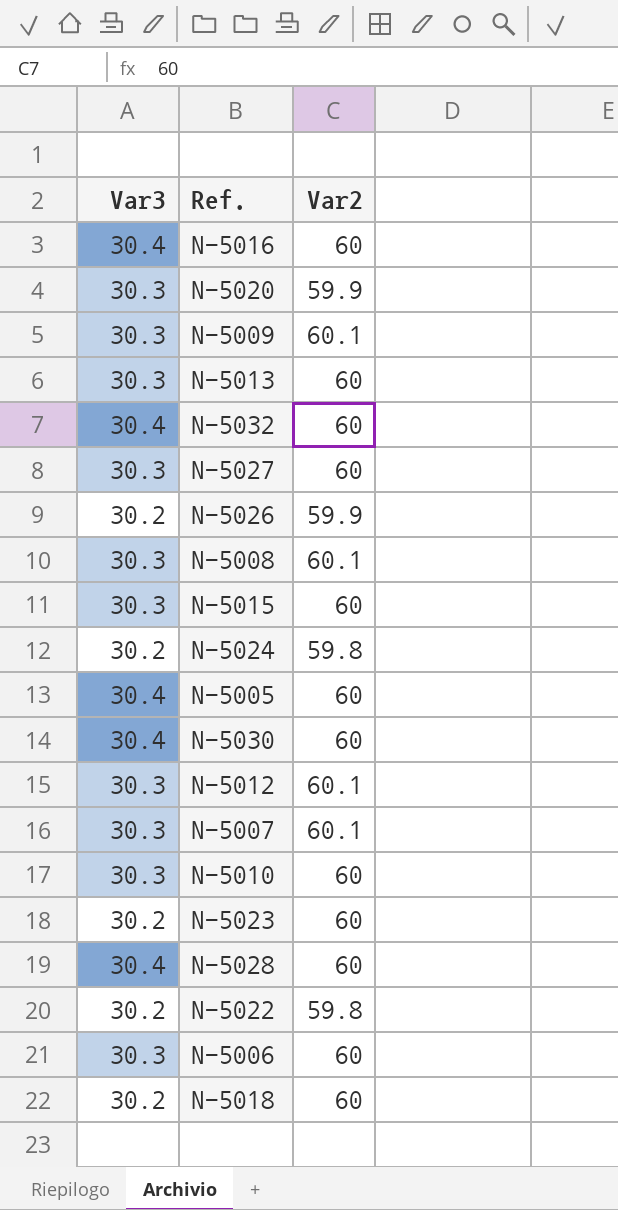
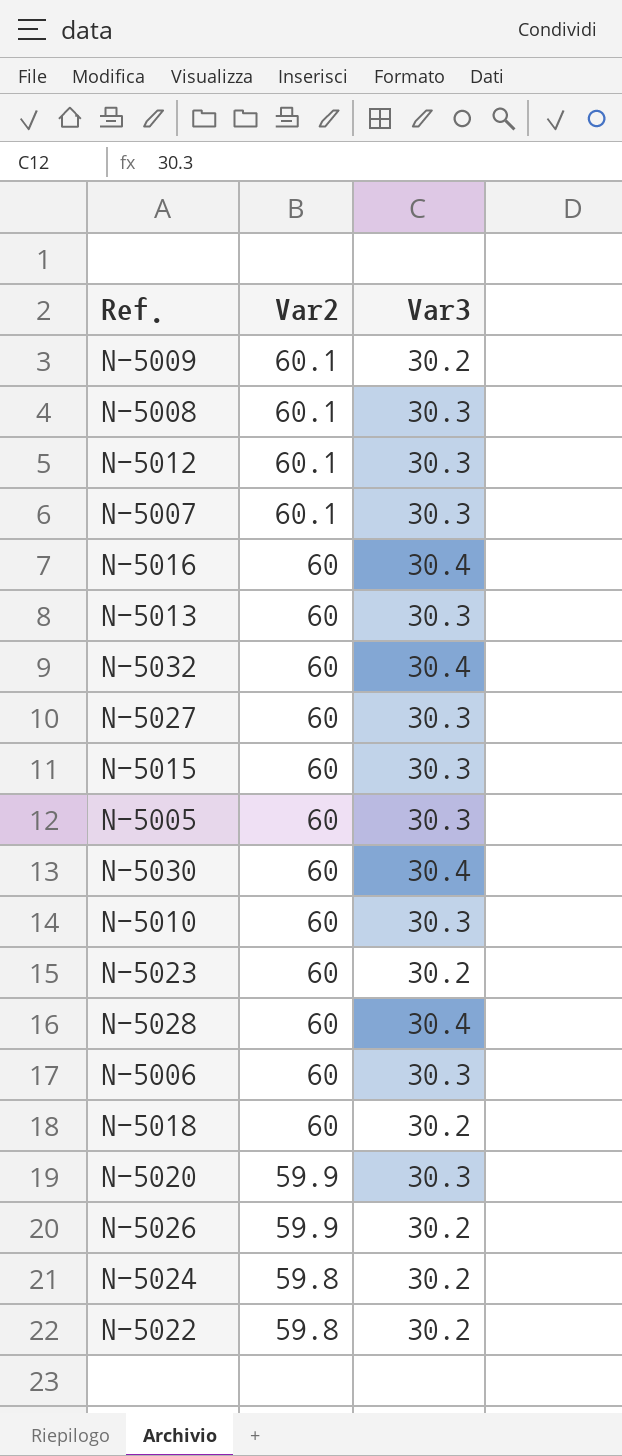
row order: none -> Var2 descending
column Var3 | position: 1 -> 3
N-5009 | Var3: 30.3 -> 30.2
N-5005 | Var3: 30.4 -> 30.3

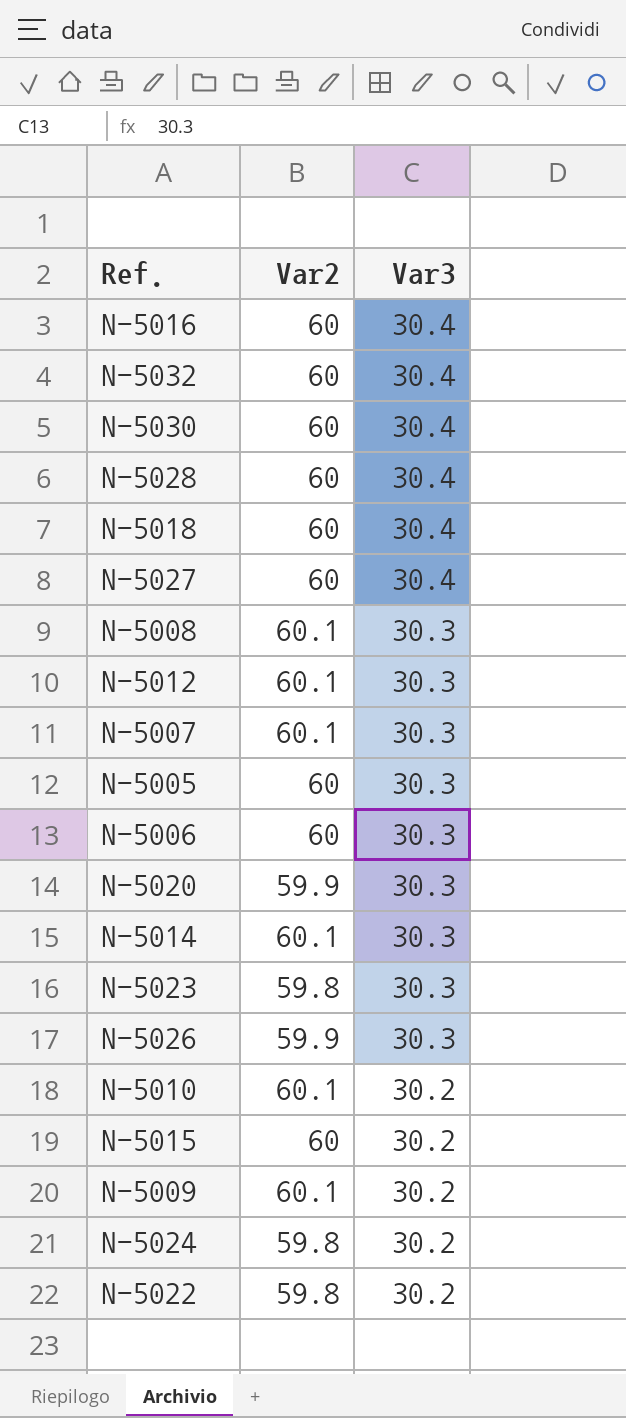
row order: Var2 descending -> Var3 descending
row N-5013: 60 | 30.3 -> none
N-5018 | Var3: 30.2 -> 30.4
N-5027 | Var3: 30.3 -> 30.4
row N-5014: none -> 60.1 | 30.3
N-5023 | Var2: 60 -> 59.8
N-5023 | Var3: 30.2 -> 30.3
N-5026 | Var3: 30.2 -> 30.3
N-5010 | Var2: 60 -> 60.1
N-5010 | Var3: 30.3 -> 30.2
N-5015 | Var3: 30.3 -> 30.2

